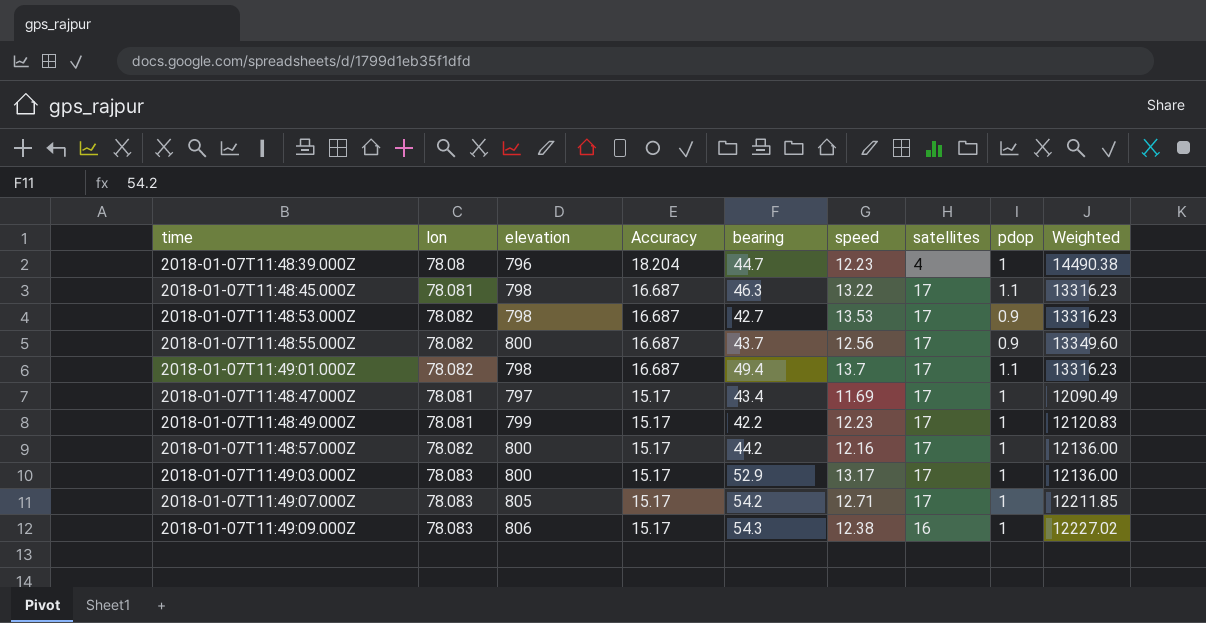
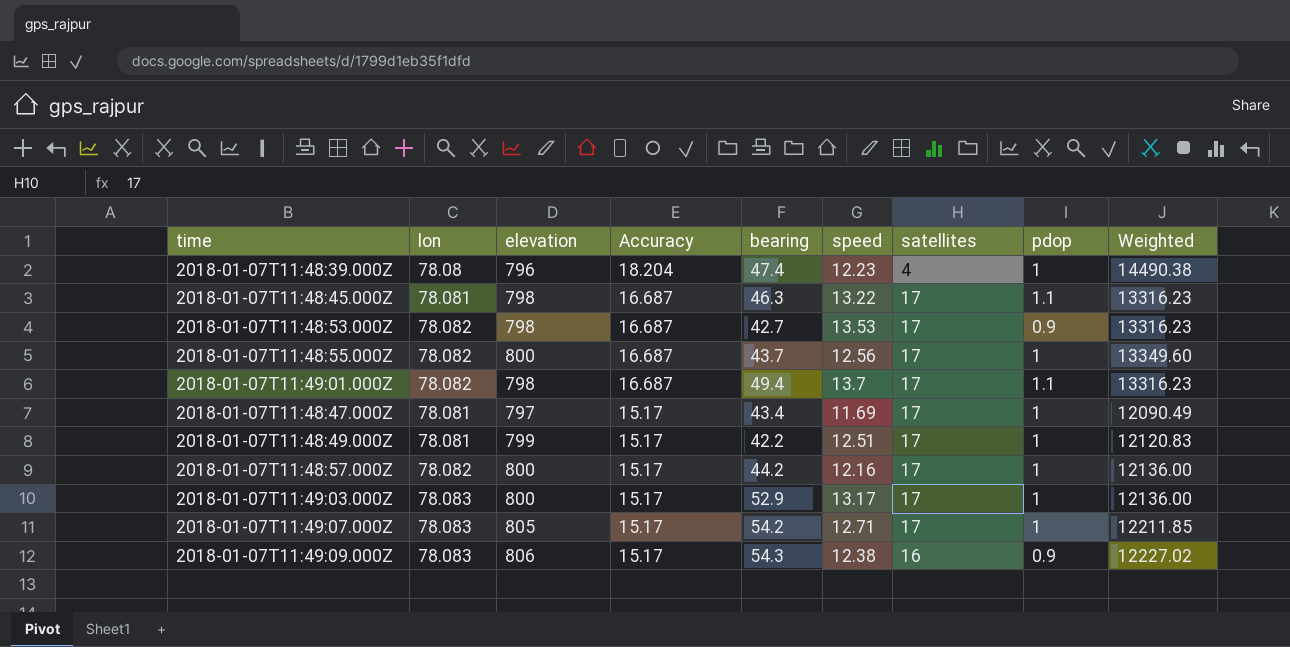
2018-01-07T11:48:39.000Z | bearing: 44.7 -> 47.4
2018-01-07T11:48:55.000Z | pdop: 0.9 -> 1
2018-01-07T11:48:49.000Z | speed: 12.23 -> 12.51
2018-01-07T11:49:09.000Z | pdop: 1 -> 0.9

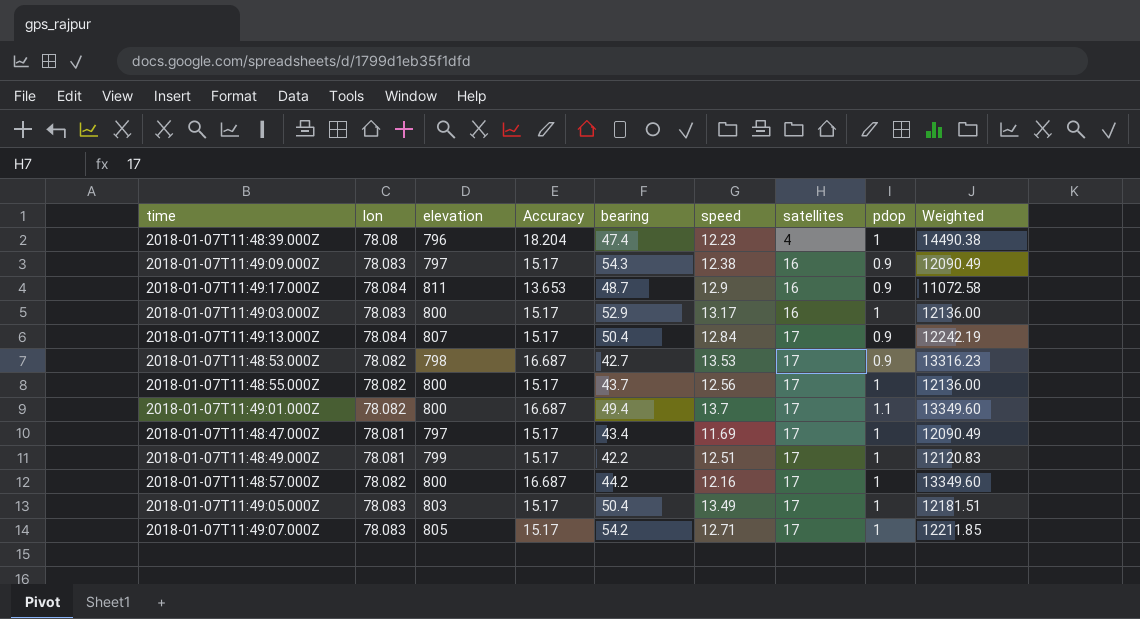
row order: Accuracy descending -> satellites ascending
row 2018-01-07T11:48:45.000Z: 78.081 | 798 | 16.687 | 46.3 | 13.22 | 17 | 1.1 | 13316.23 -> none
2018-01-07T11:49:09.000Z | elevation: 806 -> 797
2018-01-07T11:49:09.000Z | Weighted: 12227.02 -> 12090.49
row 2018-01-07T11:49:17.000Z: none -> 78.084 | 811 | 13.653 | 48.7 | 12.9 | 16 | 0.9 | 11072.58
2018-01-07T11:49:03.000Z | satellites: 17 -> 16
row 2018-01-07T11:49:13.000Z: none -> 78.084 | 807 | 15.17 | 50.4 | 12.84 | 17 | 0.9 | 12242.19
2018-01-07T11:48:55.000Z | Accuracy: 16.687 -> 15.17
2018-01-07T11:48:55.000Z | Weighted: 13349.60 -> 12136.00
2018-01-07T11:49:01.000Z | elevation: 798 -> 800
2018-01-07T11:49:01.000Z | Weighted: 13316.23 -> 13349.60
2018-01-07T11:48:57.000Z | Accuracy: 15.17 -> 16.687
2018-01-07T11:48:57.000Z | Weighted: 12136.00 -> 13349.60
row 2018-01-07T11:49:05.000Z: none -> 78.083 | 803 | 15.17 | 50.4 | 13.49 | 17 | 1 | 12181.51

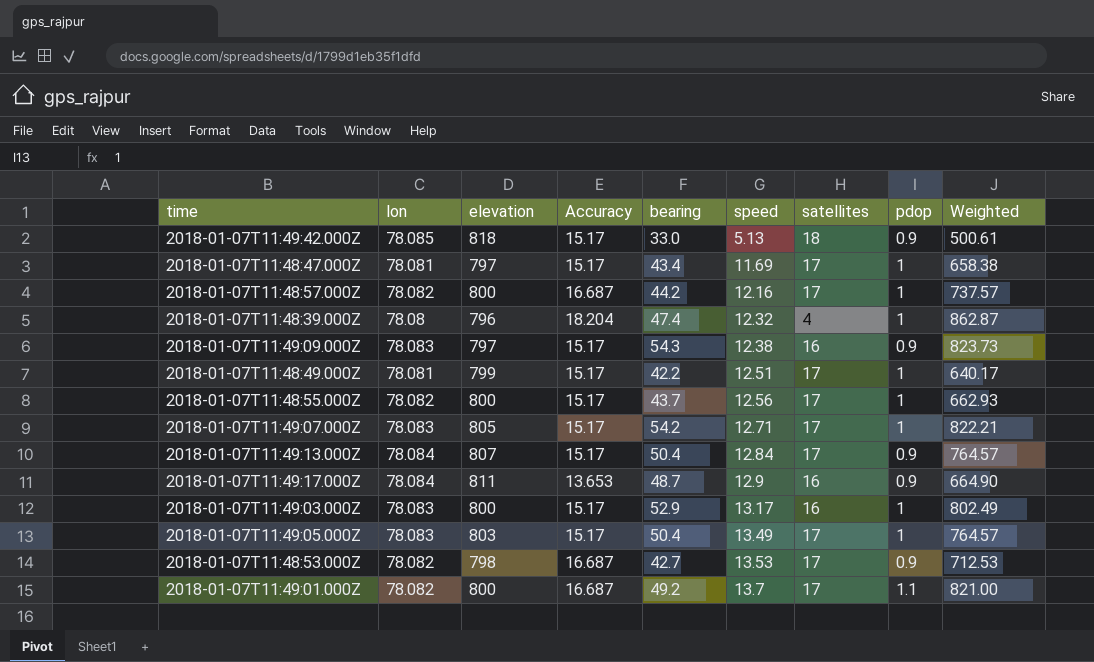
row order: satellites ascending -> speed ascending
column Weighted | formula: [elevation] * [Accuracy] -> [Accuracy] * [bearing]
row 2018-01-07T11:49:42.000Z: none -> 78.085 | 818 | 15.17 | 33.0 | 5.13 | 18 | 0.9 | 500.61
2018-01-07T11:48:39.000Z | speed: 12.23 -> 12.32
2018-01-07T11:49:01.000Z | bearing: 49.4 -> 49.2

